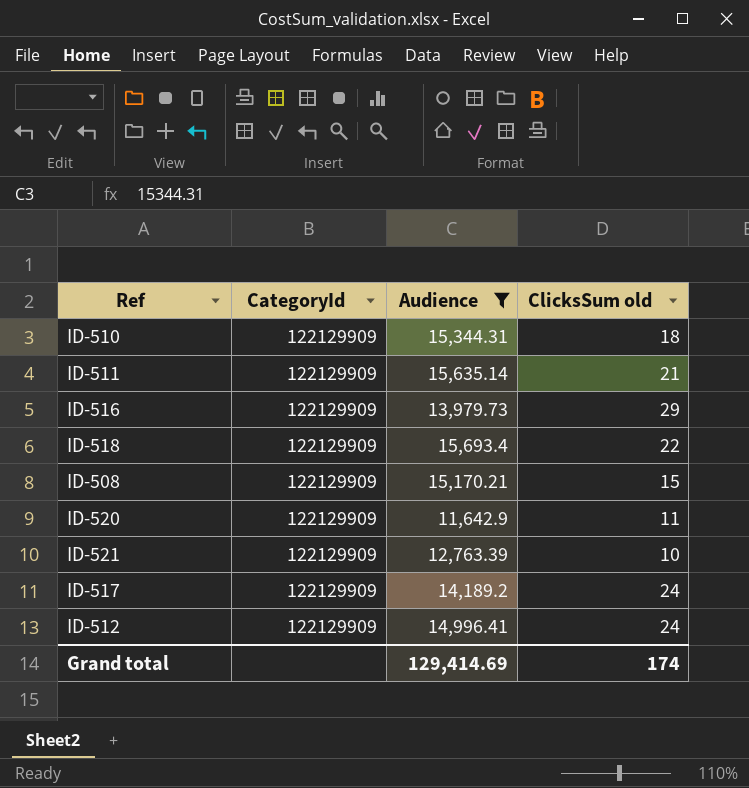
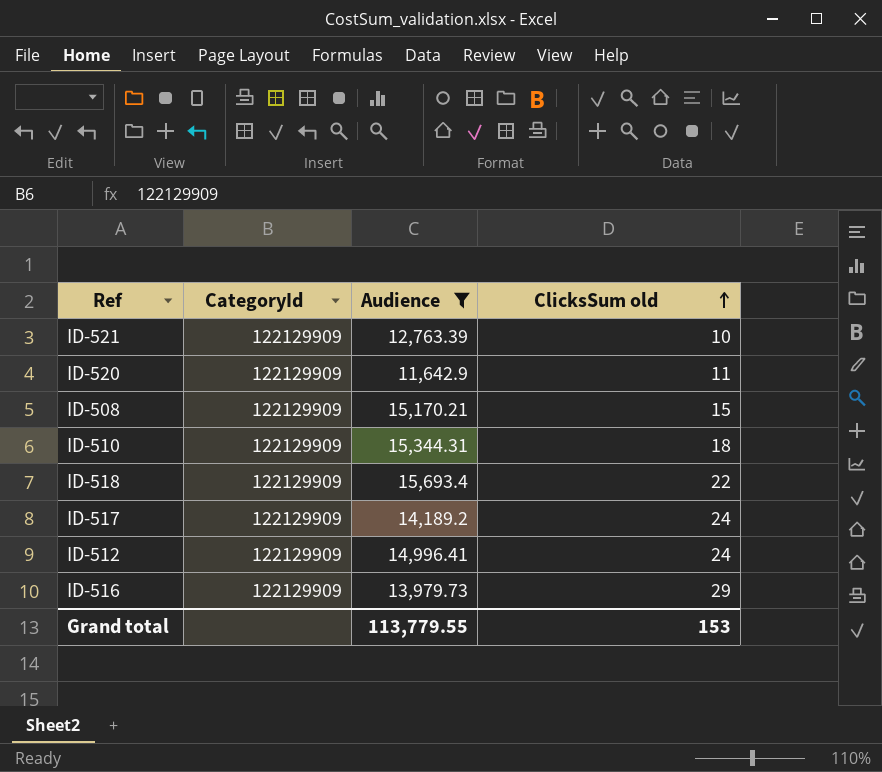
row order: none -> ClicksSum old ascending
row ID-511: 122129909 | 15,635.14 | 21 -> none
Grand total | Audience: 129,414.69 -> 113,779.55
Grand total | ClicksSum old: 174 -> 153

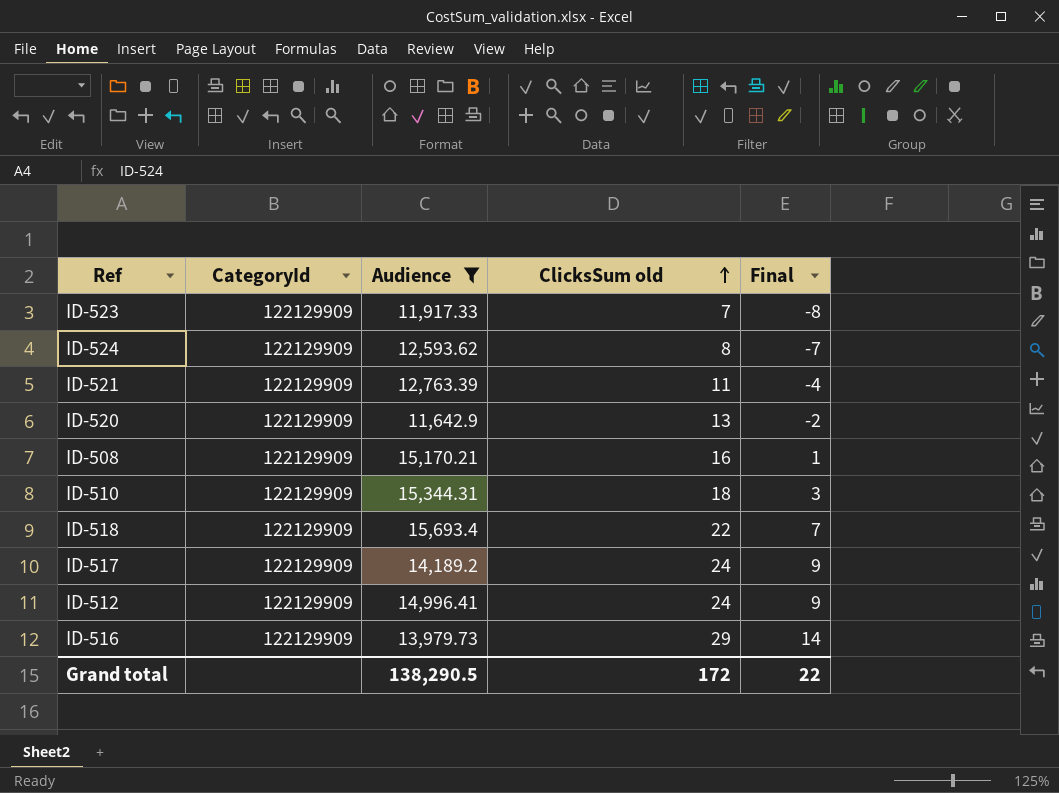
column Final | formula: none -> [ClicksSum old] - 15
row ID-523: none -> 122129909 | 11,917.33 | 7 | -8
row ID-524: none -> 122129909 | 12,593.62 | 8 | -7
ID-521 | ClicksSum old: 10 -> 11
ID-520 | ClicksSum old: 11 -> 13
ID-508 | ClicksSum old: 15 -> 16
Grand total | Audience: 113,779.55 -> 138,290.5
Grand total | ClicksSum old: 153 -> 172

